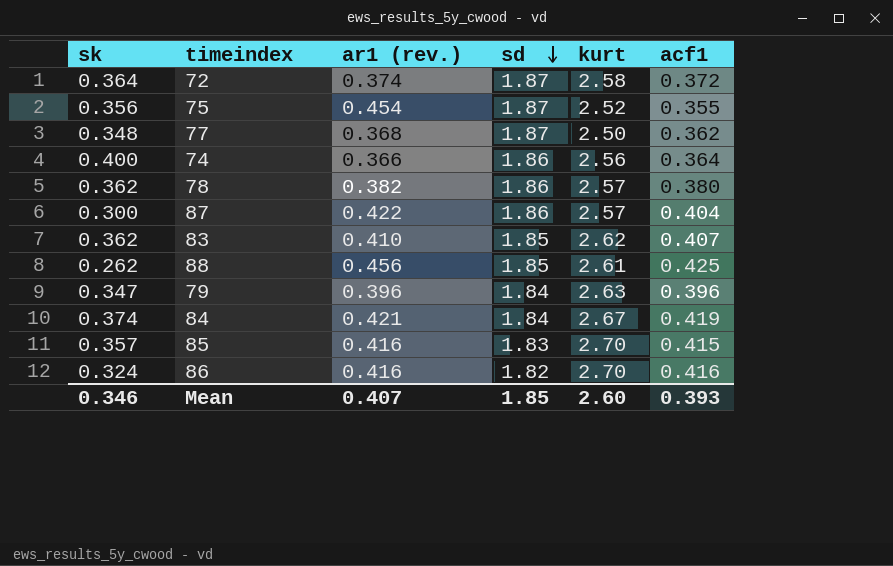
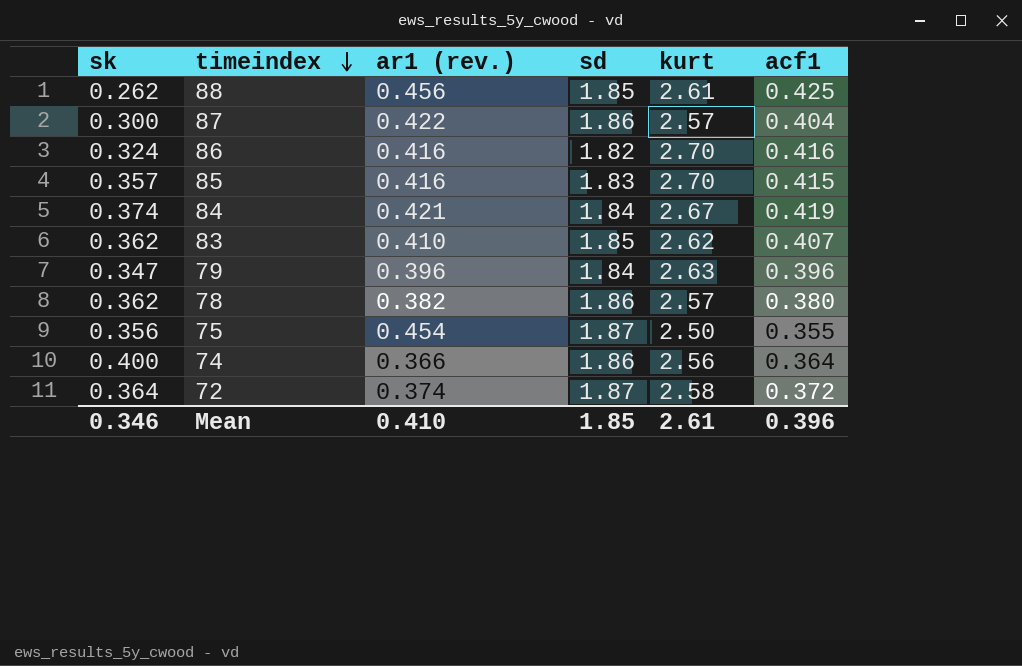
row order: sd descending -> timeindex descending
row 77: 0.348 | 0.368 | 1.87 | 2.50 | 0.362 -> none
75 | kurt: 2.52 -> 2.50
Mean | ar1 (rev.): 0.407 -> 0.410
Mean | kurt: 2.60 -> 2.61
Mean | acf1: 0.393 -> 0.396

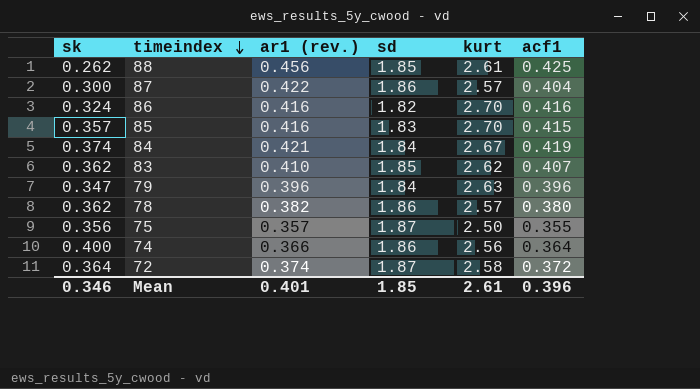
75 | ar1 (rev.): 0.454 -> 0.357
Mean | ar1 (rev.): 0.410 -> 0.401

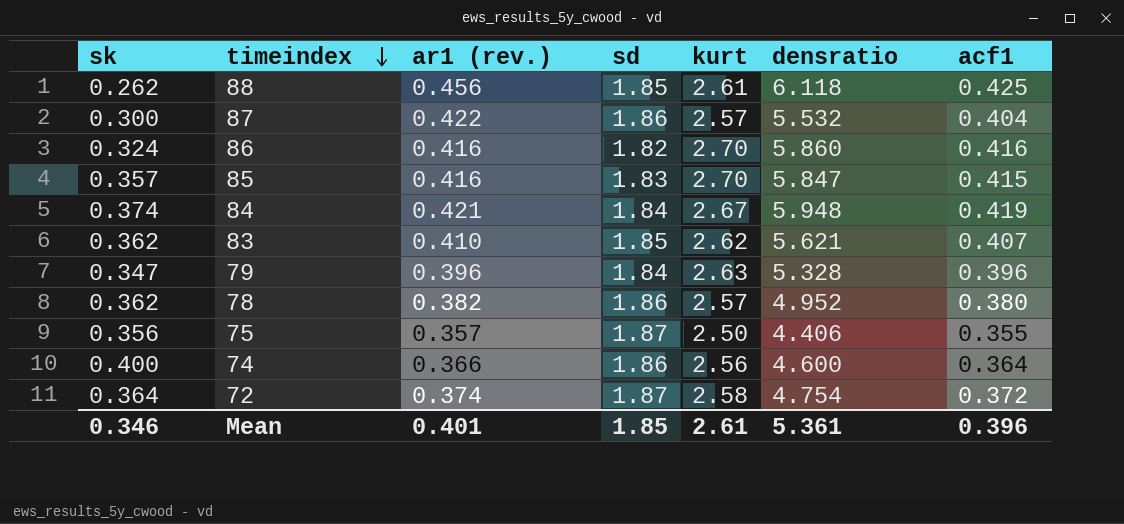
column densratio | position: none -> 6

